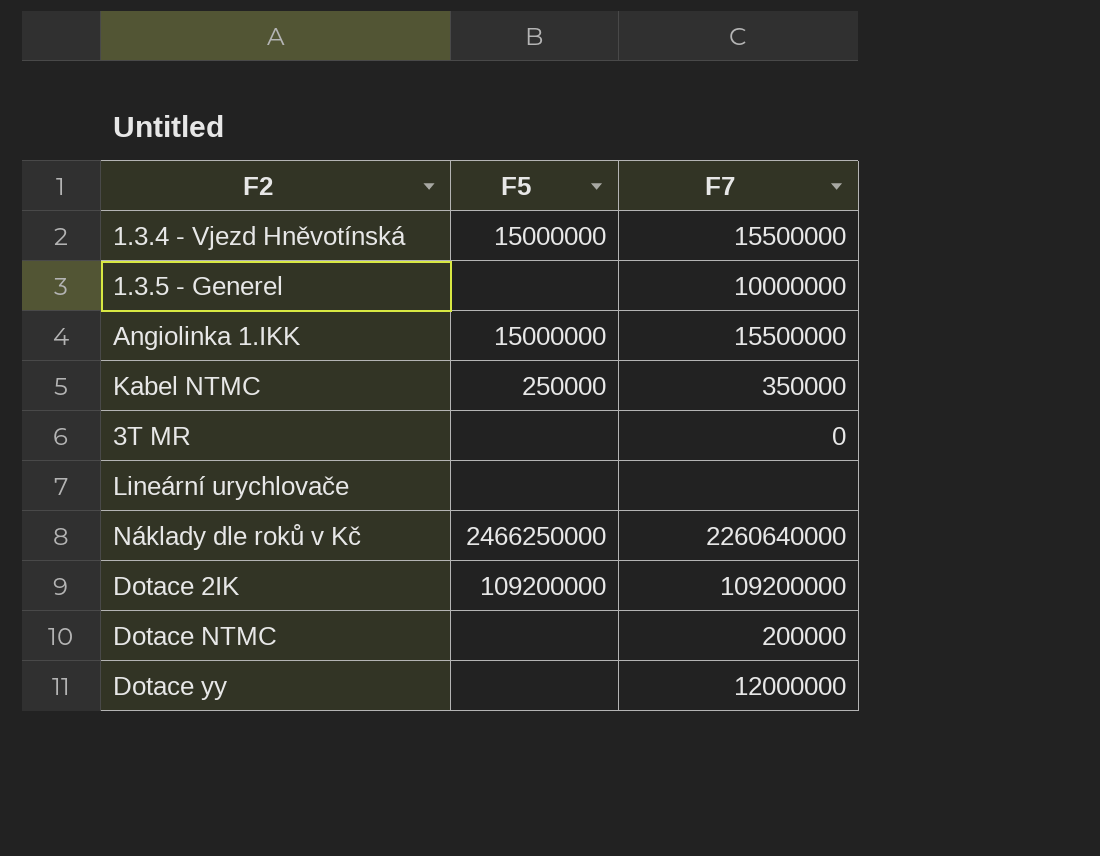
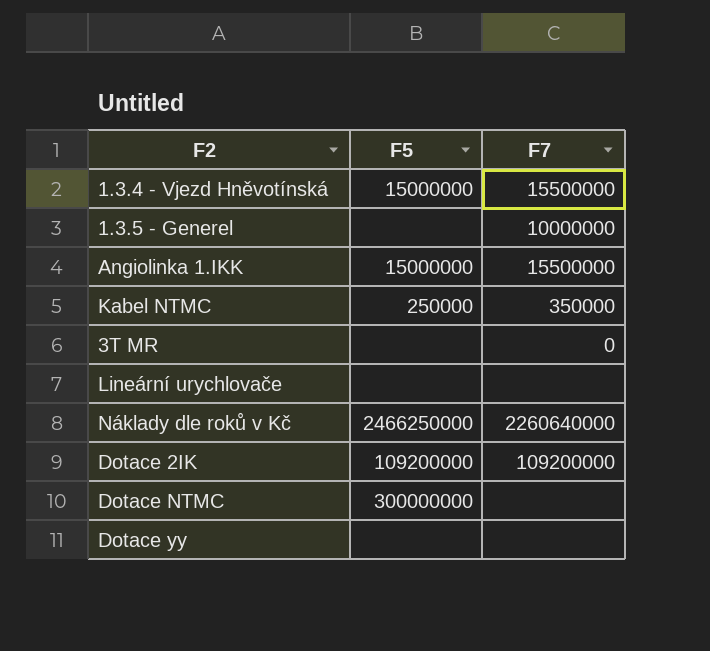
Dotace NTMC | F5: none -> 300000000
Dotace NTMC | F7: 200000 -> none
Dotace yy | F7: 12000000 -> none

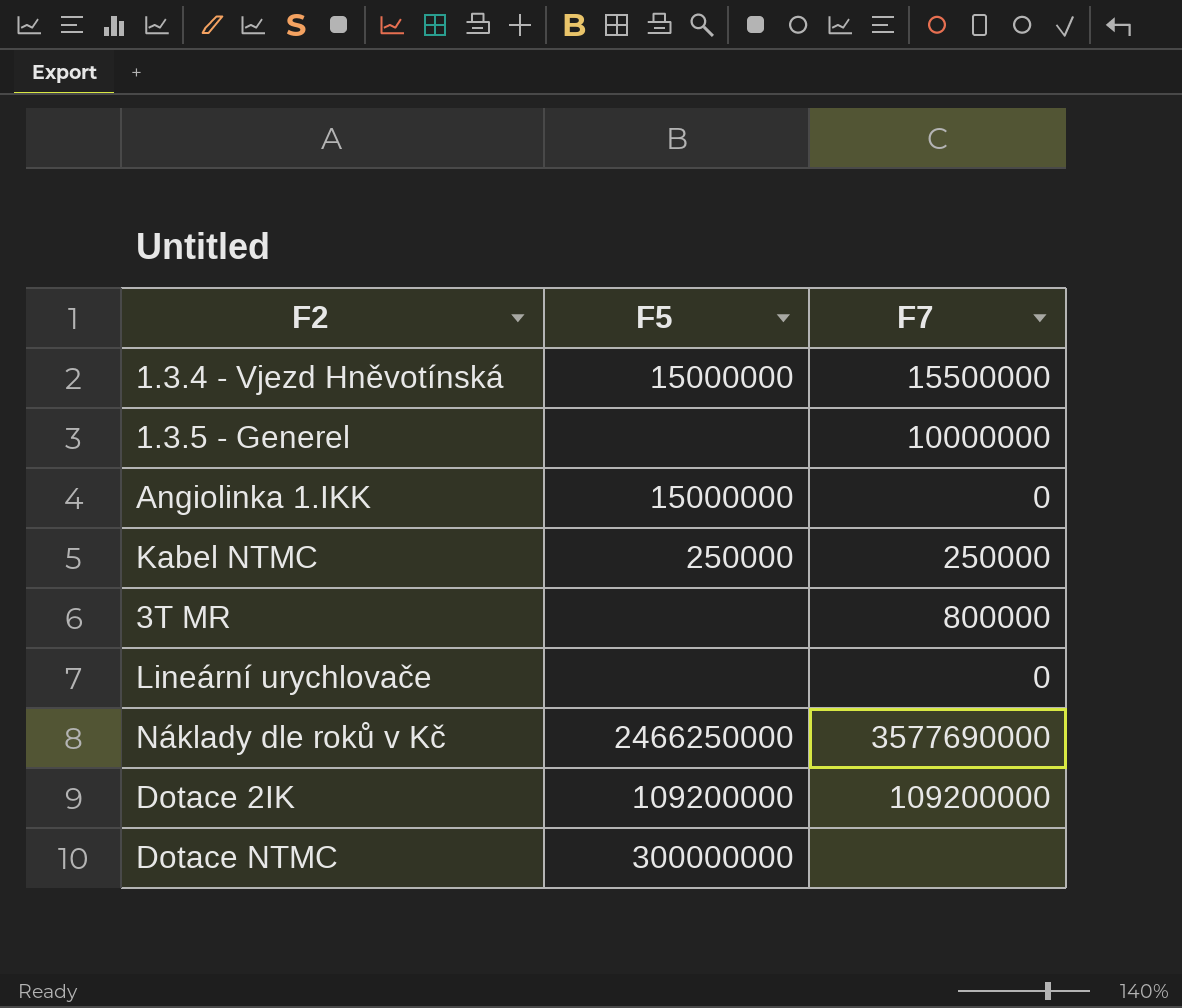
row Dotace yy: none | none -> none
Angiolinka 1.IKK | F7: 15500000 -> 0
Kabel NTMC | F7: 350000 -> 250000
3T MR | F7: 0 -> 800000
Lineární urychlovače | F7: none -> 0
Náklady dle roků v Kč | F7: 2260640000 -> 3577690000

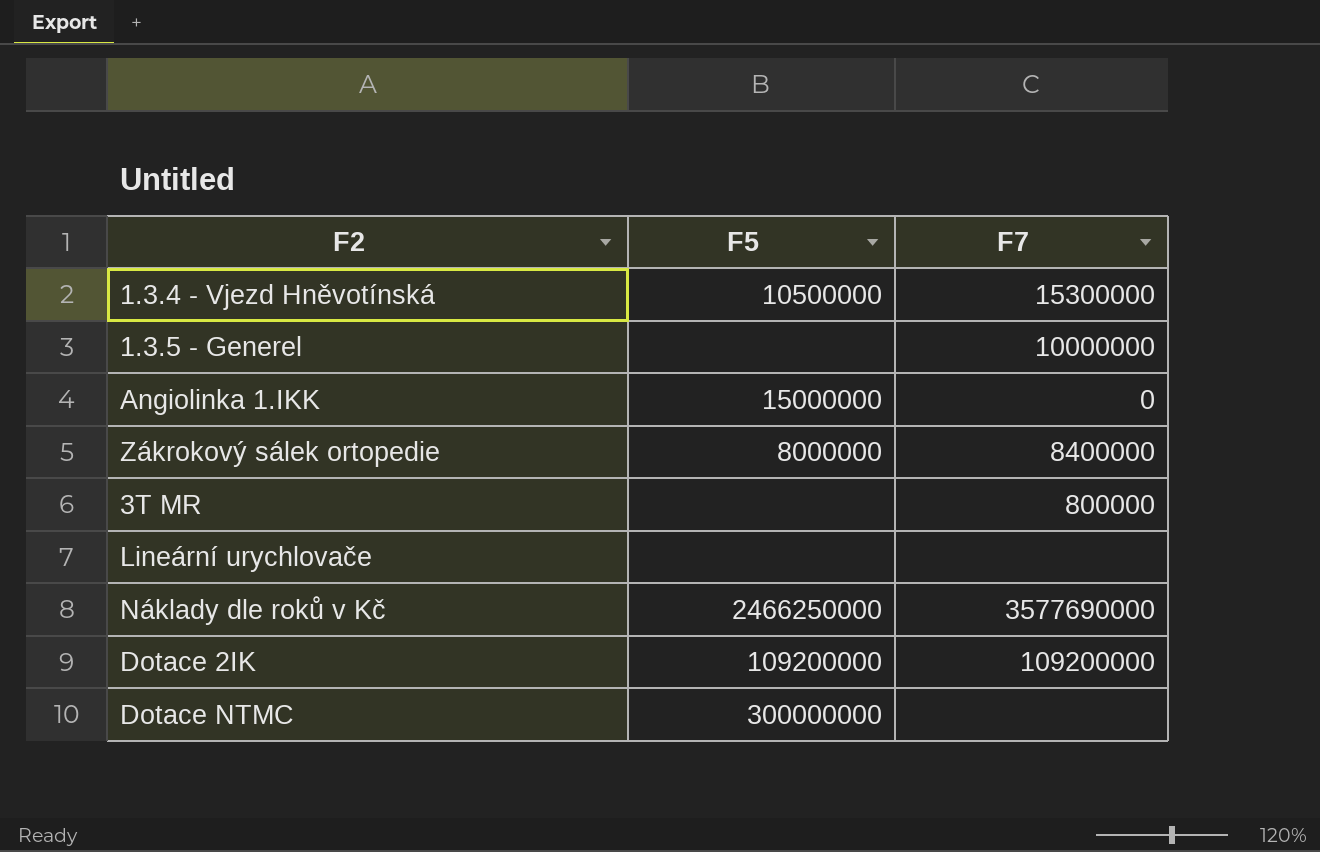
row Kabel NTMC: 250000 | 250000 -> none
1.3.4 - Vjezd Hněvotínská | F5: 15000000 -> 10500000
1.3.4 - Vjezd Hněvotínská | F7: 15500000 -> 15300000
row Zákrokový sálek ortopedie: none -> 8000000 | 8400000
Lineární urychlovače | F7: 0 -> none

